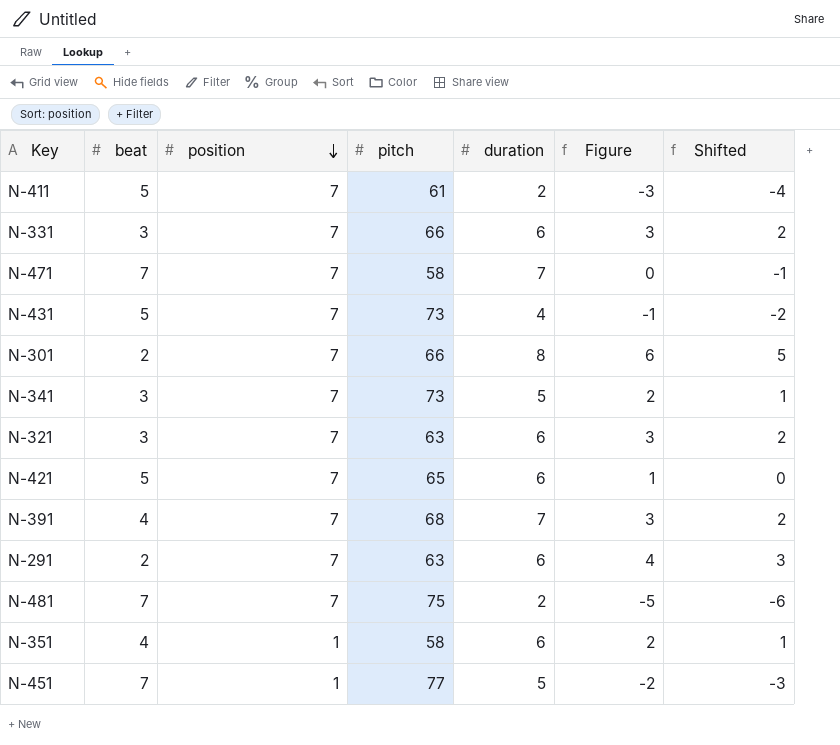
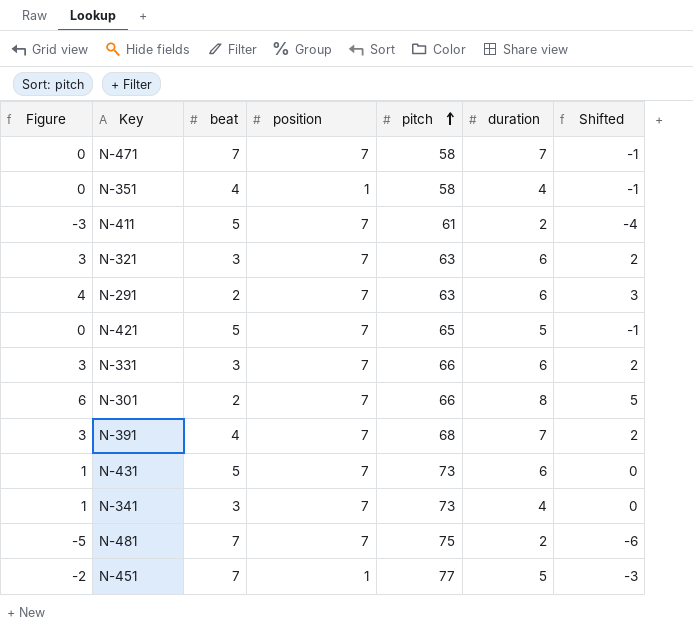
row order: position descending -> pitch ascending
column Figure | position: 6 -> 1
N-351 | Figure: 2 -> 0
N-351 | duration: 6 -> 4
N-351 | Shifted: 1 -> -1
N-421 | Figure: 1 -> 0
N-421 | duration: 6 -> 5
N-421 | Shifted: 0 -> -1
N-431 | Figure: -1 -> 1
N-431 | duration: 4 -> 6
N-431 | Shifted: -2 -> 0
N-341 | Figure: 2 -> 1
N-341 | duration: 5 -> 4
N-341 | Shifted: 1 -> 0

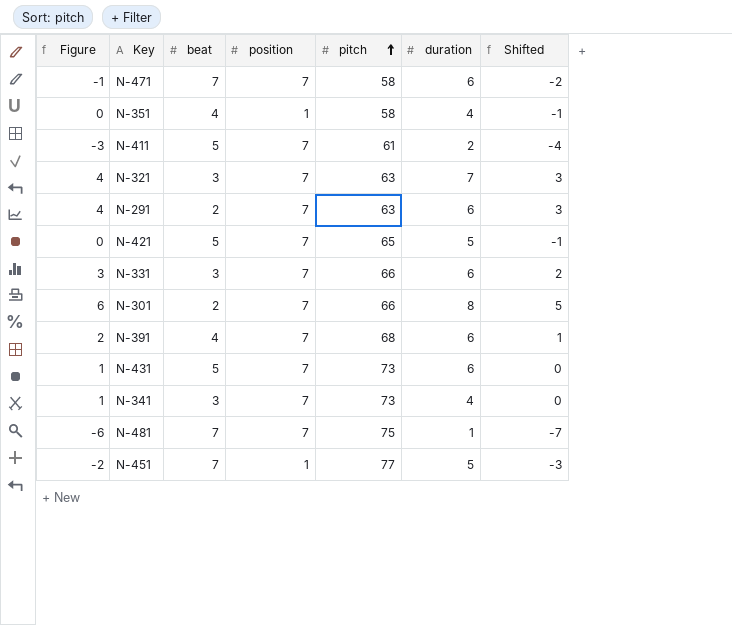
N-471 | Figure: 0 -> -1
N-471 | duration: 7 -> 6
N-471 | Shifted: -1 -> -2
N-321 | Figure: 3 -> 4
N-321 | duration: 6 -> 7
N-321 | Shifted: 2 -> 3
N-391 | Figure: 3 -> 2
N-391 | duration: 7 -> 6
N-391 | Shifted: 2 -> 1
N-481 | Figure: -5 -> -6
N-481 | duration: 2 -> 1
N-481 | Shifted: -6 -> -7

